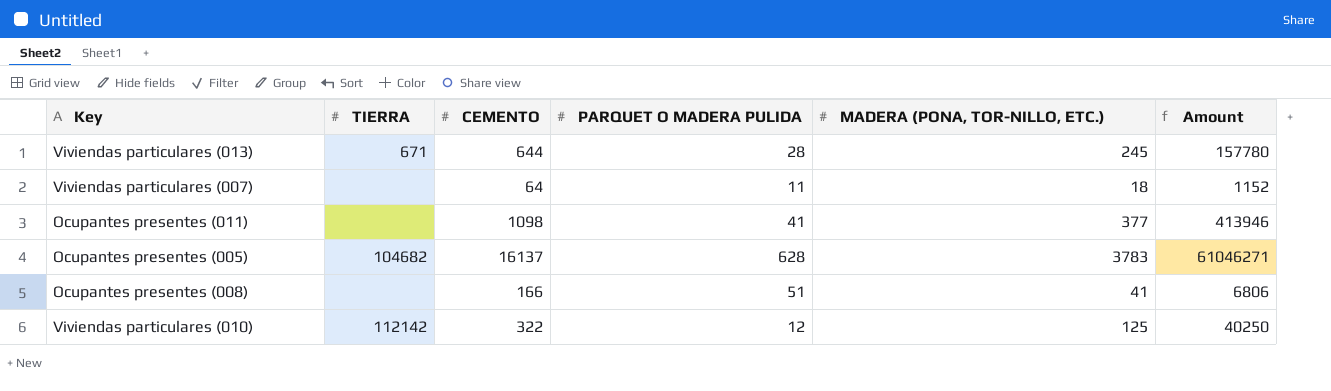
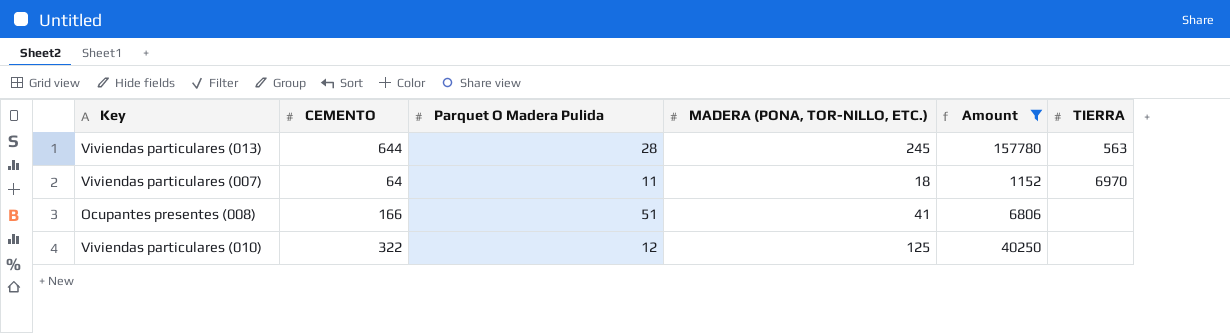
filter: none -> Amount <= 157780
column name: PARQUET O MADERA PULIDA -> Parquet O Madera Pulida
column TIERRA | position: 2 -> 6
Viviendas particulares (013) | TIERRA: 671 -> 563
Viviendas particulares (007) | TIERRA: none -> 6970
Viviendas particulares (010) | TIERRA: 112142 -> none

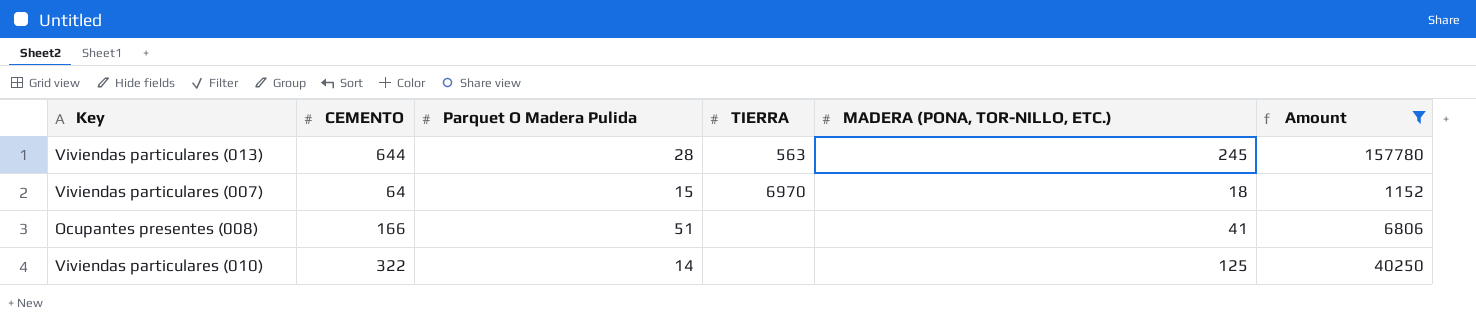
column TIERRA | position: 6 -> 4
Viviendas particulares (007) | Parquet O Madera Pulida: 11 -> 15
Viviendas particulares (010) | Parquet O Madera Pulida: 12 -> 14

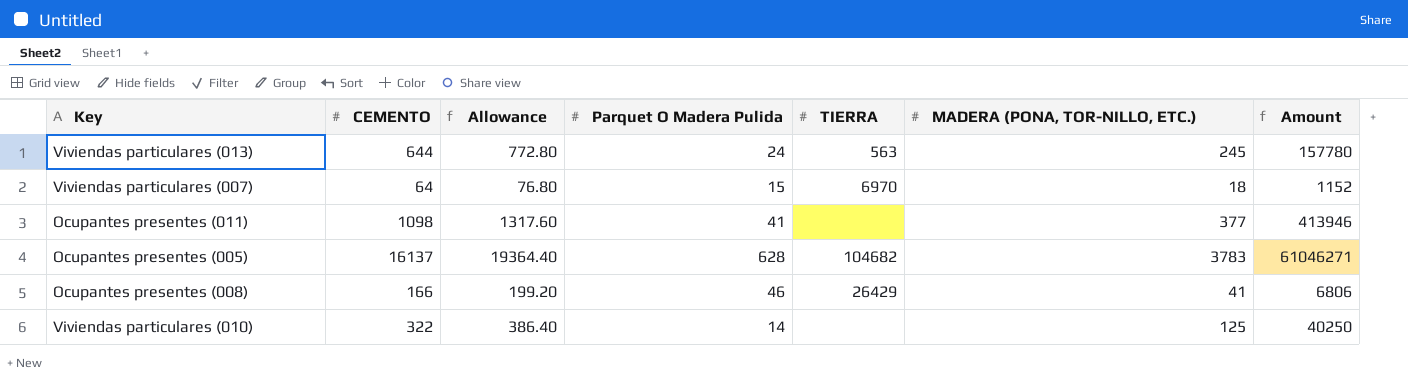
filter: Amount <= 157780 -> none
column Allowance | formula: none -> [CEMENTO] * 1.2
Viviendas particulares (013) | Parquet O Madera Pulida: 28 -> 24
Ocupantes presentes (008) | Parquet O Madera Pulida: 51 -> 46
Ocupantes presentes (008) | TIERRA: none -> 26429

